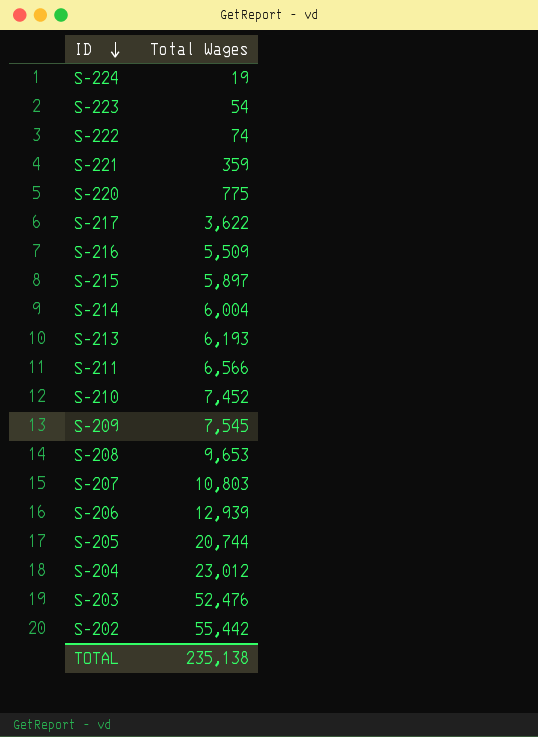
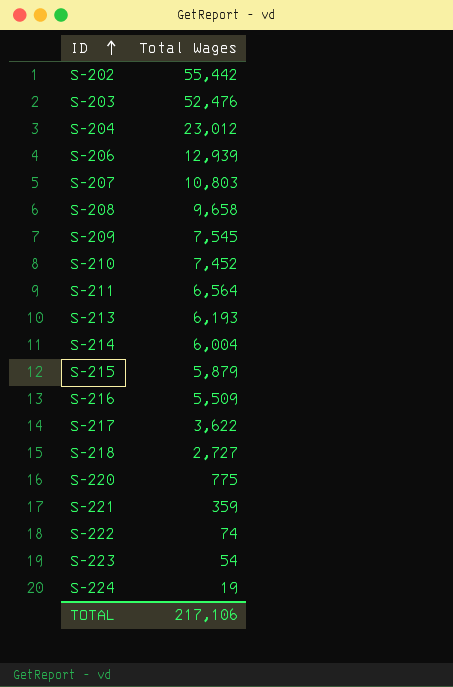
row order: ID descending -> ID ascending
row S-205: 20,744 -> none
S-208 | Total Wages: 9,653 -> 9,658
S-211 | Total Wages: 6,566 -> 6,564
S-215 | Total Wages: 5,897 -> 5,879
row S-218: none -> 2,727
TOTAL | Total Wages: 235,138 -> 217,106

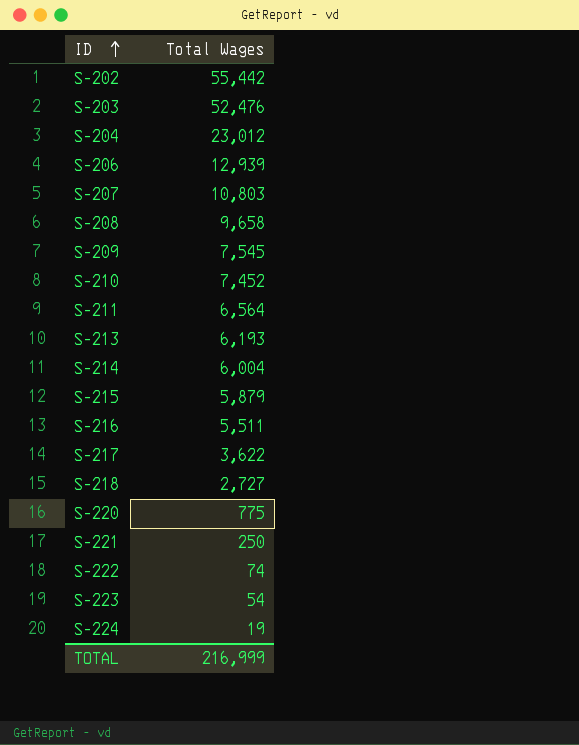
S-216 | Total Wages: 5,509 -> 5,511
S-221 | Total Wages: 359 -> 250
TOTAL | Total Wages: 217,106 -> 216,999

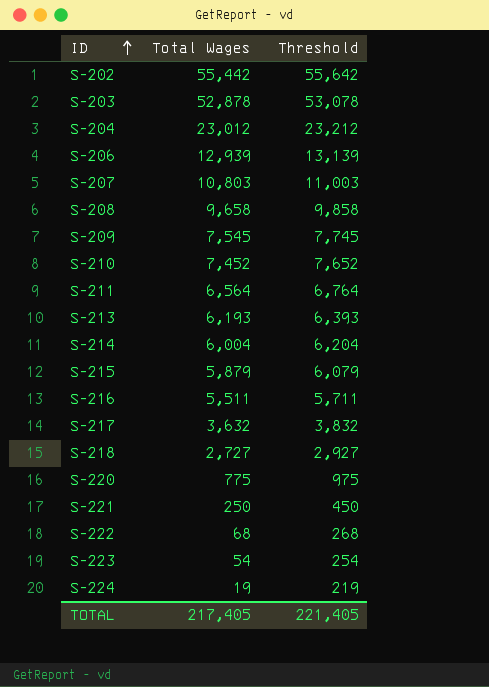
column Threshold | formula: none -> [Total Wages] + 200
S-203 | Total Wages: 52,476 -> 52,878
S-217 | Total Wages: 3,622 -> 3,632
S-222 | Total Wages: 74 -> 68
TOTAL | Total Wages: 216,999 -> 217,405

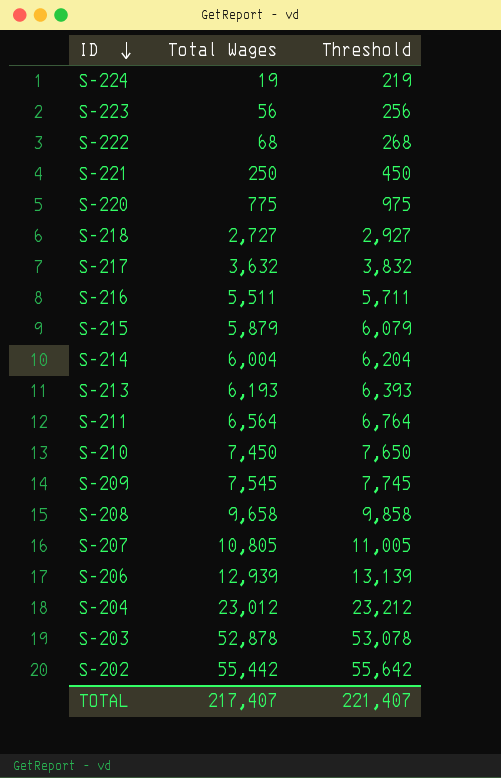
row order: ID ascending -> ID descending
S-223 | Total Wages: 54 -> 56
S-223 | Threshold: 254 -> 256
S-210 | Total Wages: 7,452 -> 7,450
S-210 | Threshold: 7,652 -> 7,650
S-207 | Total Wages: 10,803 -> 10,805
S-207 | Threshold: 11,003 -> 11,005
TOTAL | Total Wages: 217,405 -> 217,407
TOTAL | Threshold: 221,405 -> 221,407

